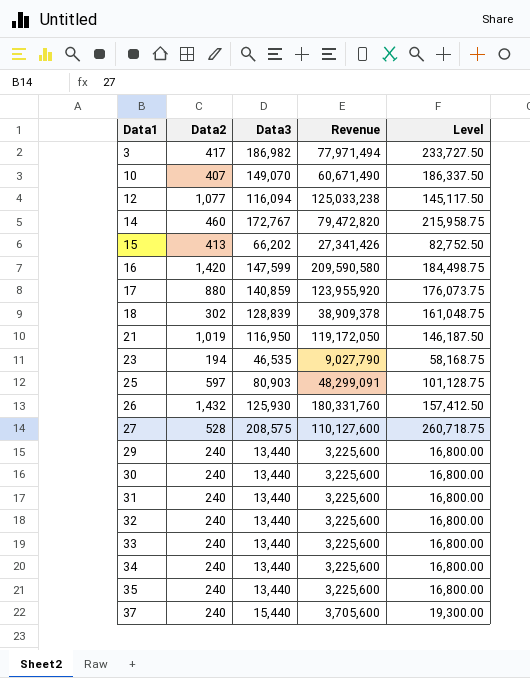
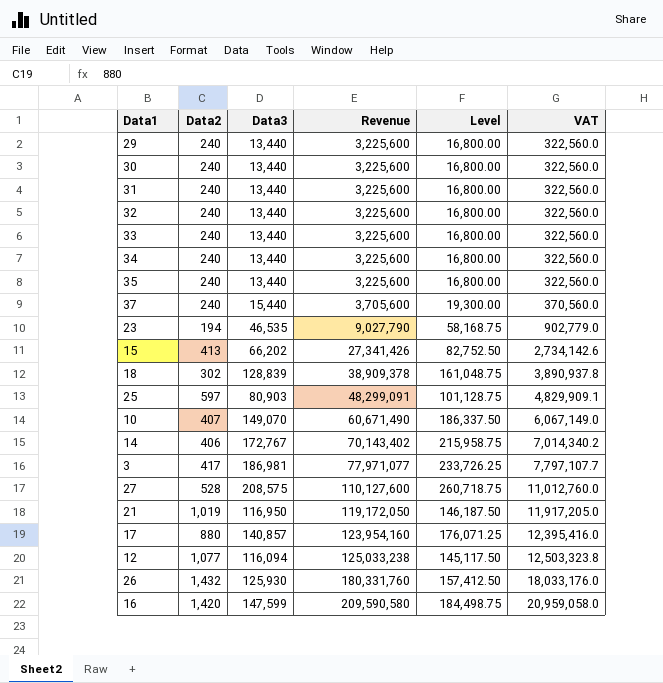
row order: Data1 ascending -> Revenue ascending
column VAT | formula: none -> [Revenue] * 0.1
14 | Data2: 460 -> 406
14 | Revenue: 79,472,820 -> 70,143,402
3 | Data3: 186,982 -> 186,981
3 | Revenue: 77,971,494 -> 77,971,077
3 | Level: 233,727.50 -> 233,726.25
17 | Data3: 140,859 -> 140,857
17 | Revenue: 123,955,920 -> 123,954,160
17 | Level: 176,073.75 -> 176,071.25

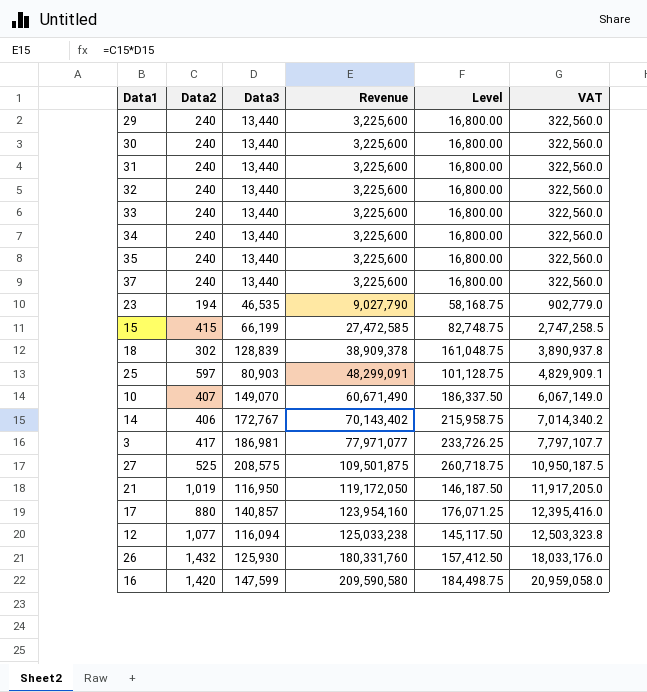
37 | Data3: 15,440 -> 13,440
37 | Revenue: 3,705,600 -> 3,225,600
37 | Level: 19,300.00 -> 16,800.00
37 | VAT: 370,560.0 -> 322,560.0
15 | Data2: 413 -> 415
15 | Data3: 66,202 -> 66,199
15 | Revenue: 27,341,426 -> 27,472,585
15 | Level: 82,752.50 -> 82,748.75
15 | VAT: 2,734,142.6 -> 2,747,258.5
27 | Data2: 528 -> 525
27 | Revenue: 110,127,600 -> 109,501,875
27 | VAT: 11,012,760.0 -> 10,950,187.5

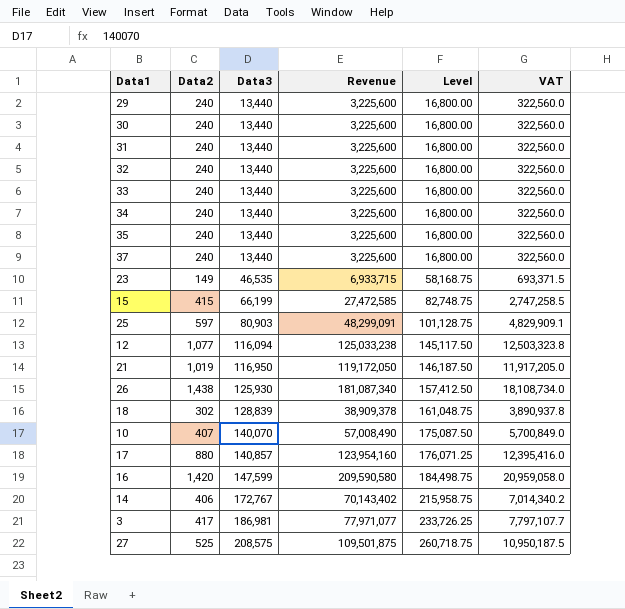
row order: Revenue ascending -> Data3 ascending
23 | Data2: 194 -> 149
23 | Revenue: 9,027,790 -> 6,933,715
23 | VAT: 902,779.0 -> 693,371.5
26 | Data2: 1,432 -> 1,438
26 | Revenue: 180,331,760 -> 181,087,340
26 | VAT: 18,033,176.0 -> 18,108,734.0
10 | Data3: 149,070 -> 140,070
10 | Revenue: 60,671,490 -> 57,008,490
10 | Level: 186,337.50 -> 175,087.50
10 | VAT: 6,067,149.0 -> 5,700,849.0

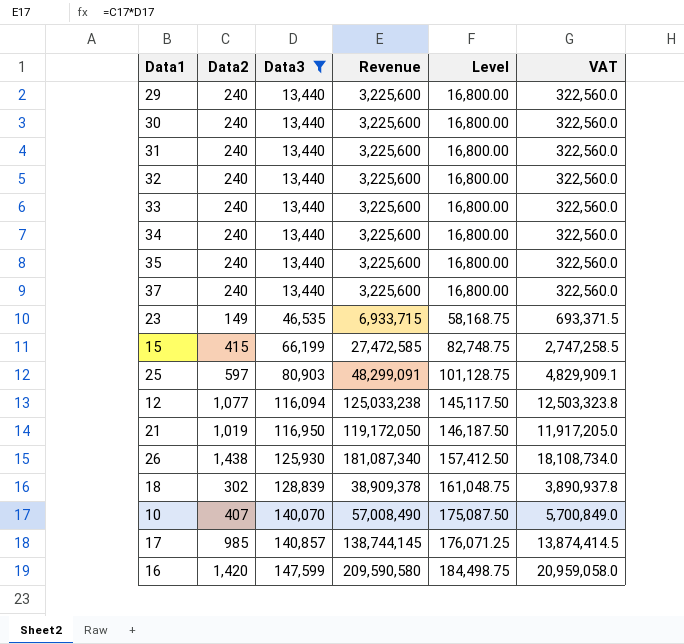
filter: none -> Data3 <= 147,599
17 | Data2: 880 -> 985
17 | Revenue: 123,954,160 -> 138,744,145
17 | VAT: 12,395,416.0 -> 13,874,414.5

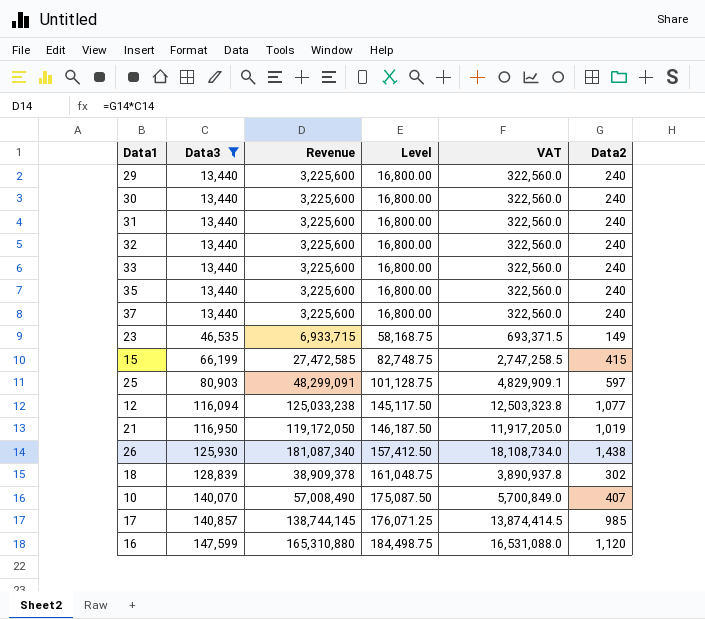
column Data2 | position: 2 -> 6
row 34: 240 | 13,440 | 3,225,600 | 16,800.00 | 322,560.0 -> none
16 | Revenue: 209,590,580 -> 165,310,880
16 | VAT: 20,959,058.0 -> 16,531,088.0
16 | Data2: 1,420 -> 1,120

